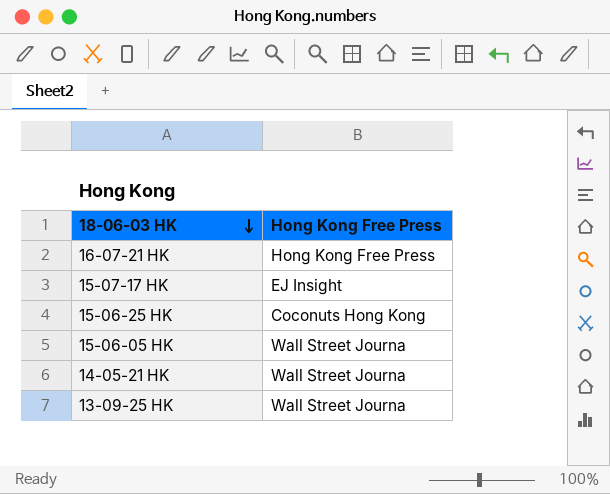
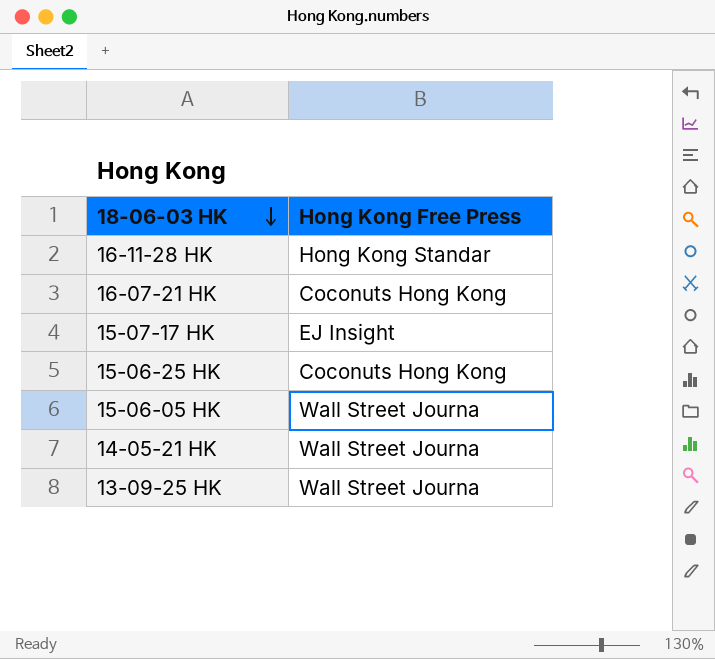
row 16-11-28 HK: none -> Hong Kong Standar
16-07-21 HK | Hong Kong Free Press: Hong Kong Free Press -> Coconuts Hong Kong

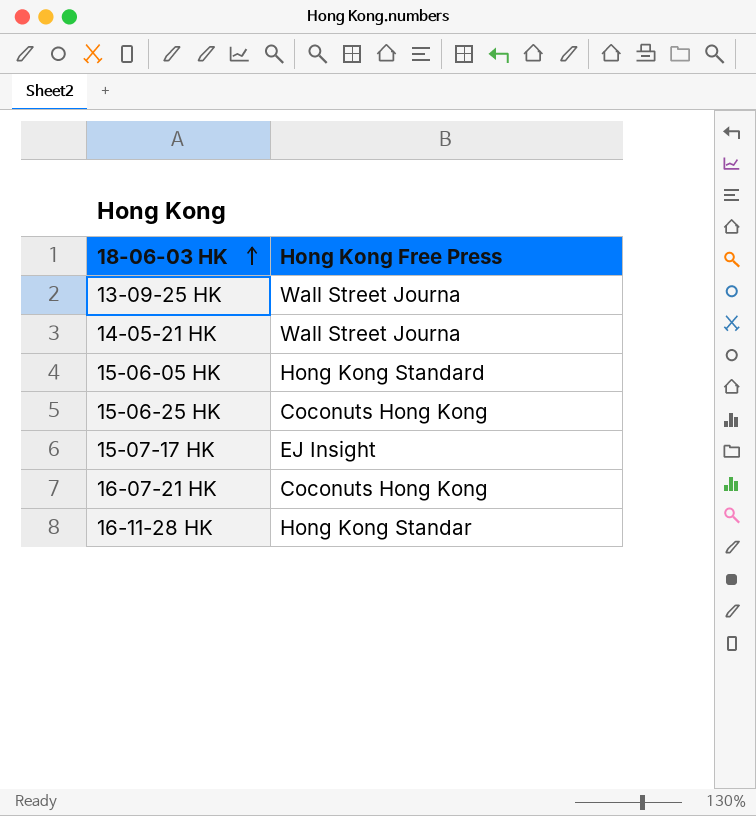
row order: 18-06-03 HK descending -> 18-06-03 HK ascending
15-06-05 HK | Hong Kong Free Press: Wall Street Journa -> Hong Kong Standard

